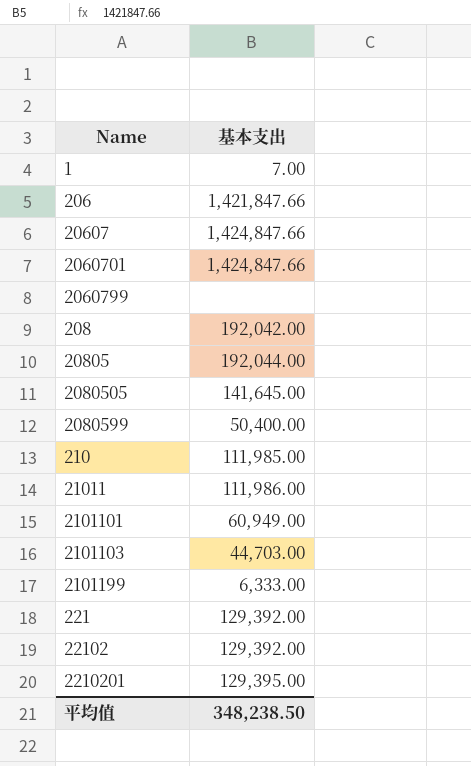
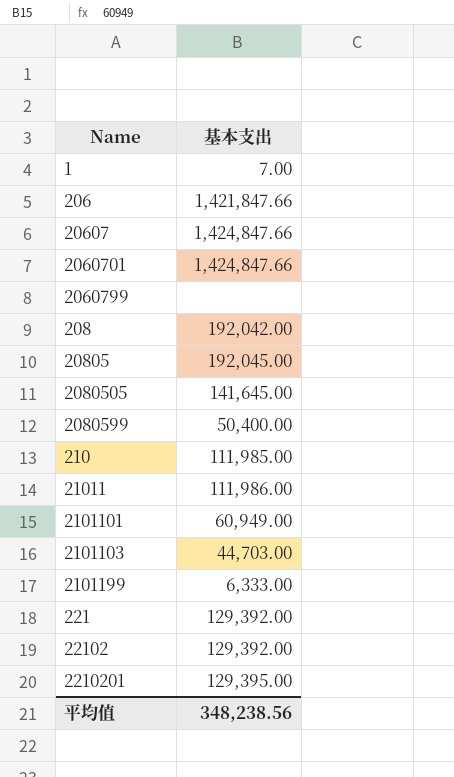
20805 | 基本支出: 192,044.00 -> 192,045.00
平均值 | 基本支出: 348,238.50 -> 348,238.56

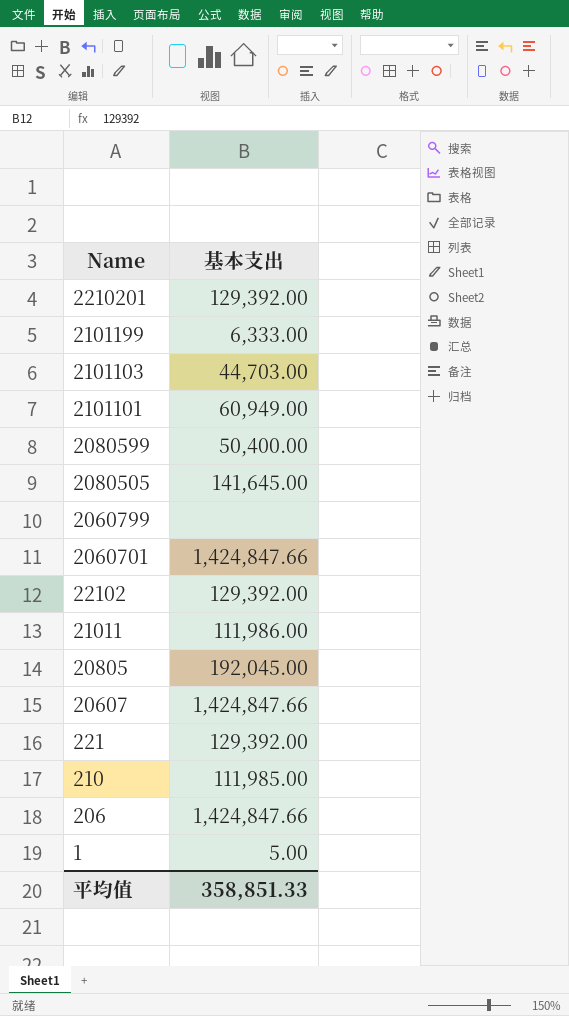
row order: none -> Name descending
row 208: 192,042.00 -> none
2210201 | 基本支出: 129,395.00 -> 129,392.00
206 | 基本支出: 1,421,847.66 -> 1,424,847.66
1 | 基本支出: 7.00 -> 5.00
平均值 | 基本支出: 348,238.56 -> 358,851.33

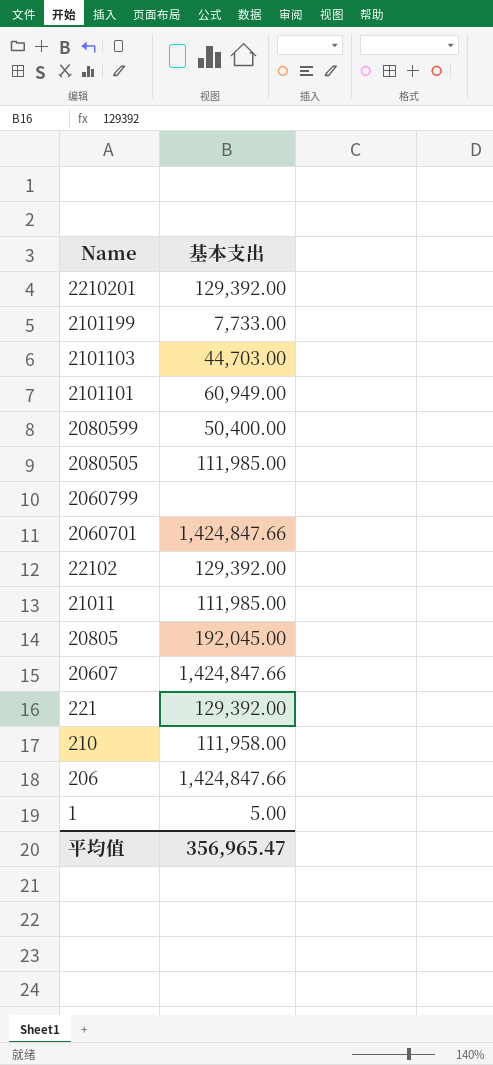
2101199 | 基本支出: 6,333.00 -> 7,733.00
2080505 | 基本支出: 141,645.00 -> 111,985.00
21011 | 基本支出: 111,986.00 -> 111,985.00
210 | 基本支出: 111,985.00 -> 111,958.00
平均值 | 基本支出: 358,851.33 -> 356,965.47

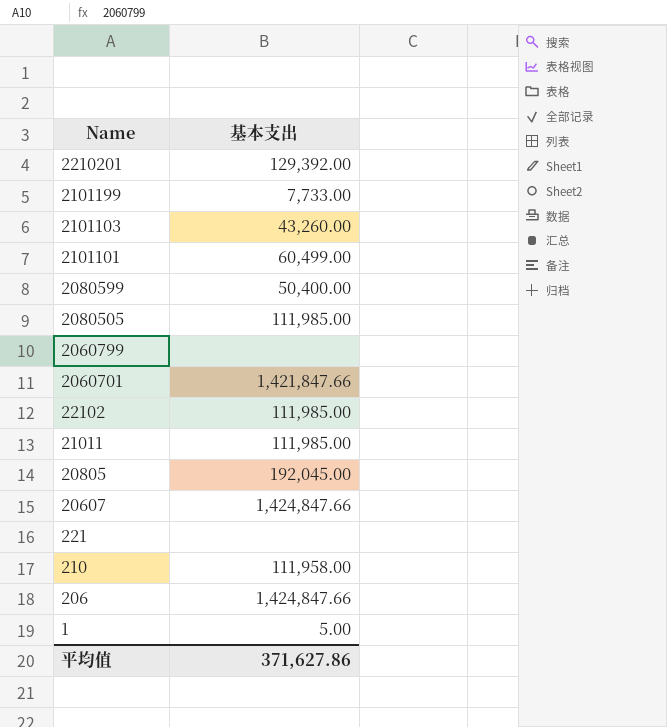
2101103 | 基本支出: 44,703.00 -> 43,260.00
2101101 | 基本支出: 60,949.00 -> 60,499.00
2060701 | 基本支出: 1,424,847.66 -> 1,421,847.66
22102 | 基本支出: 129,392.00 -> 111,985.00
221 | 基本支出: 129,392.00 -> none
平均值 | 基本支出: 356,965.47 -> 371,627.86

